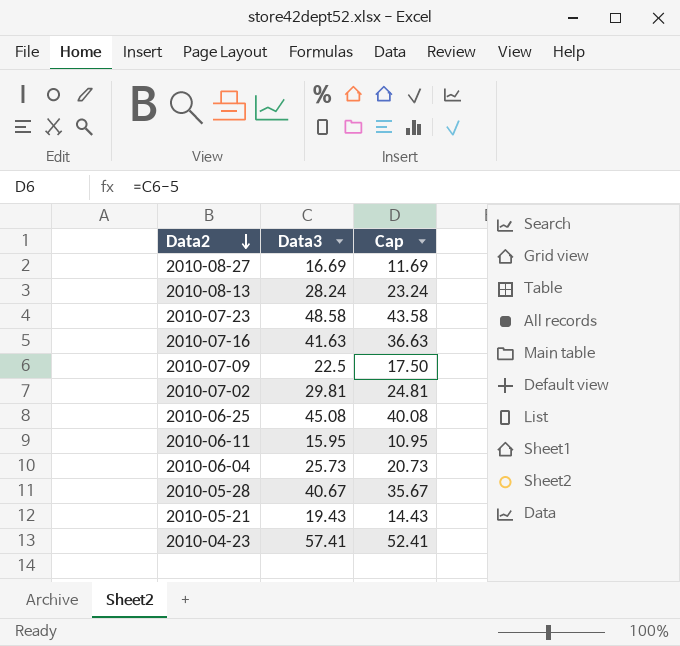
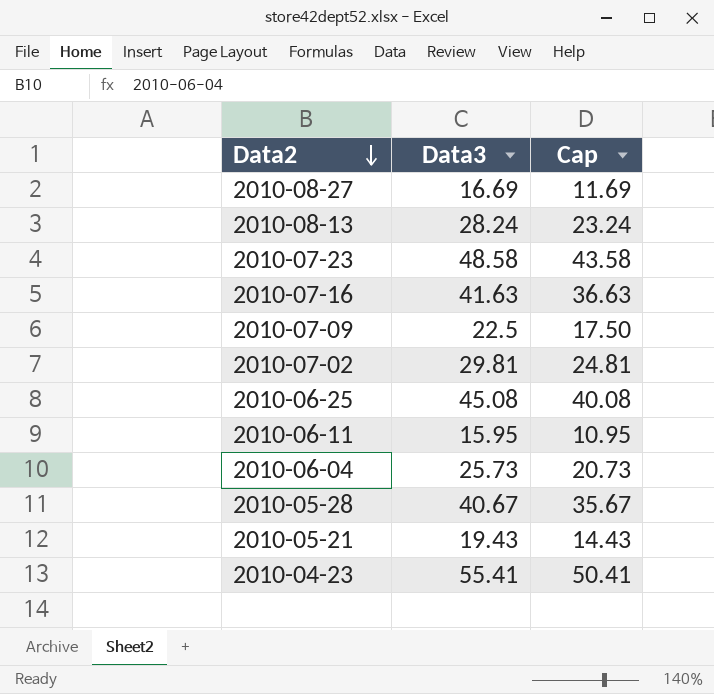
2010-04-23 | Data3: 57.41 -> 55.41
2010-04-23 | Cap: 52.41 -> 50.41

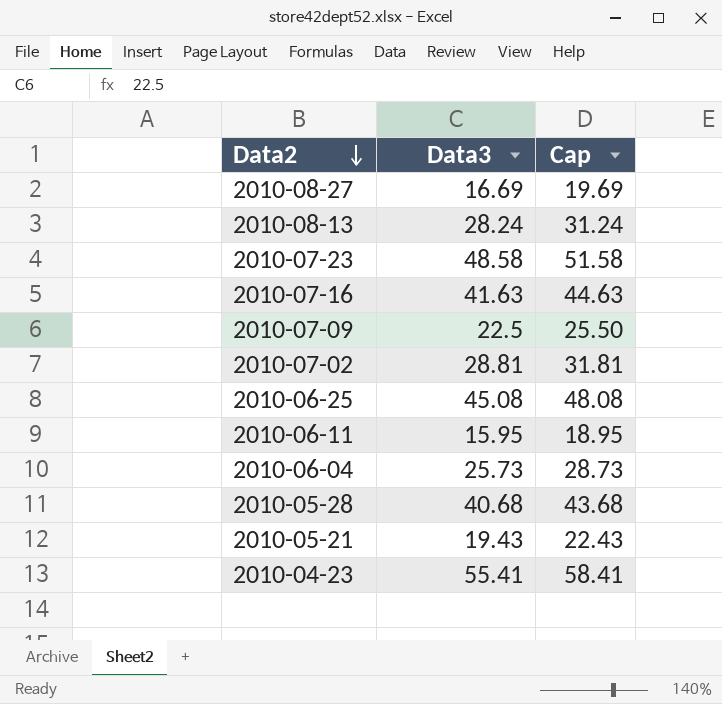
column Cap | formula: [Data3] - 5 -> [Data3] + 3
2010-07-02 | Data3: 29.81 -> 28.81
2010-05-28 | Data3: 40.67 -> 40.68

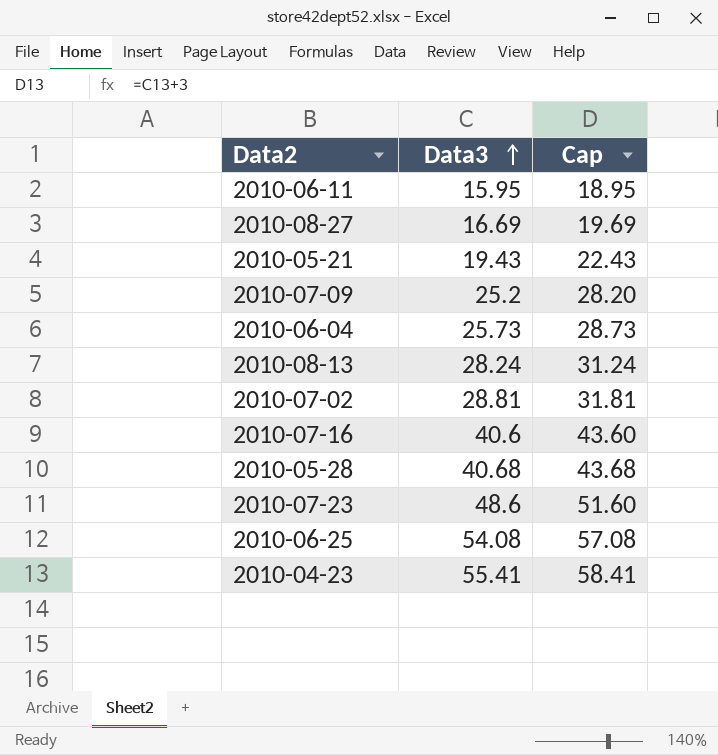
row order: Data2 descending -> Data3 ascending
2010-07-09 | Data3: 22.5 -> 25.2
2010-07-09 | Cap: 25.50 -> 28.20
2010-07-16 | Data3: 41.63 -> 40.6
2010-07-16 | Cap: 44.63 -> 43.60
2010-07-23 | Data3: 48.58 -> 48.6
2010-07-23 | Cap: 51.58 -> 51.60
2010-06-25 | Data3: 45.08 -> 54.08
2010-06-25 | Cap: 48.08 -> 57.08

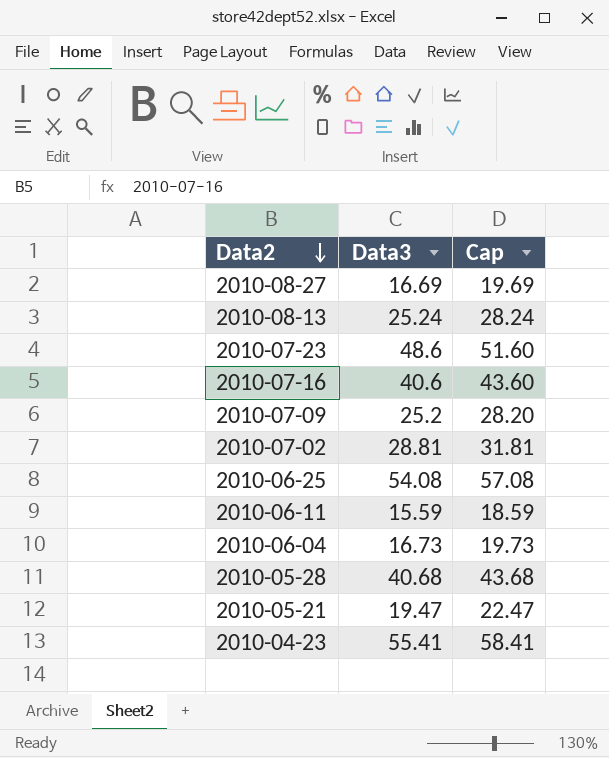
row order: Data3 ascending -> Data2 descending
2010-08-13 | Data3: 28.24 -> 25.24
2010-08-13 | Cap: 31.24 -> 28.24
2010-06-11 | Data3: 15.95 -> 15.59
2010-06-11 | Cap: 18.95 -> 18.59
2010-06-04 | Data3: 25.73 -> 16.73
2010-06-04 | Cap: 28.73 -> 19.73
2010-05-21 | Data3: 19.43 -> 19.47
2010-05-21 | Cap: 22.43 -> 22.47

